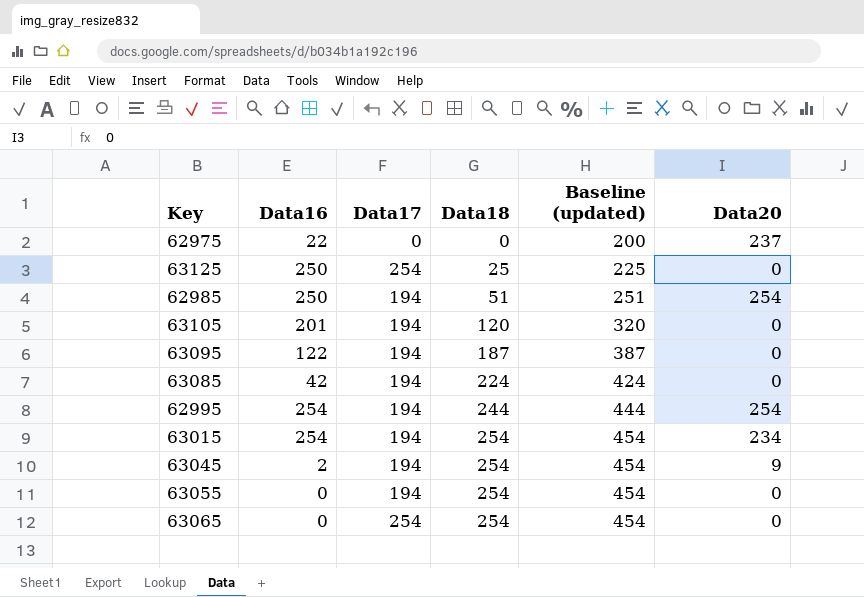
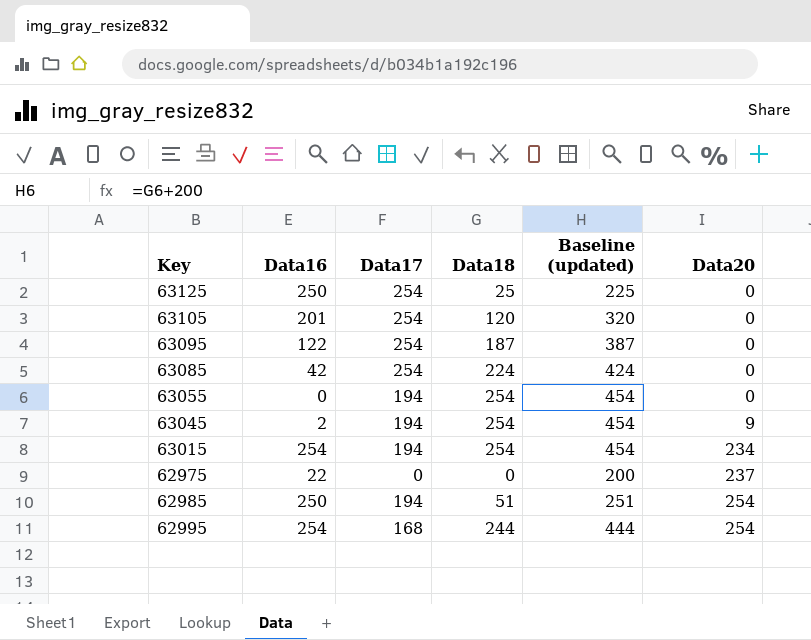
row order: Data18 ascending -> Data20 ascending
row 63065: 0 | 254 | 254 | 454 | 0 -> none
63105 | Data17: 194 -> 254
63095 | Data17: 194 -> 254
63085 | Data17: 194 -> 254
62995 | Data17: 194 -> 168

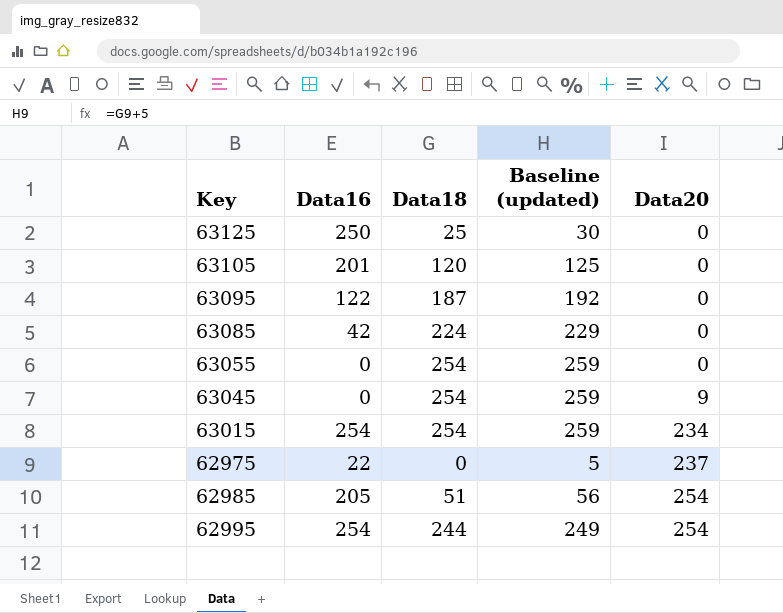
column Data17 | position: 3 -> none
column Baseline (updated) | formula: [Data18] + 200 -> [Data18] + 5
63045 | Data16: 2 -> 0
62985 | Data16: 250 -> 205

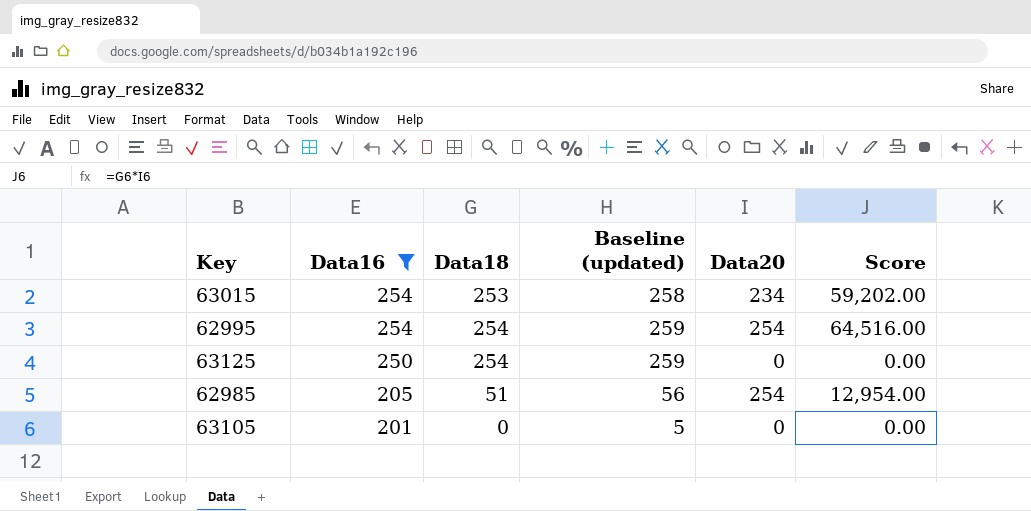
filter: none -> Data16 >= 201
row order: Data20 ascending -> Data16 descending
column Score | formula: none -> [Data18] * [Data20]
63015 | Data18: 254 -> 253
63015 | Baseline (updated): 259 -> 258
62995 | Data18: 244 -> 254
62995 | Baseline (updated): 249 -> 259
63125 | Data18: 25 -> 254
63125 | Baseline (updated): 30 -> 259
63105 | Data18: 120 -> 0
63105 | Baseline (updated): 125 -> 5

